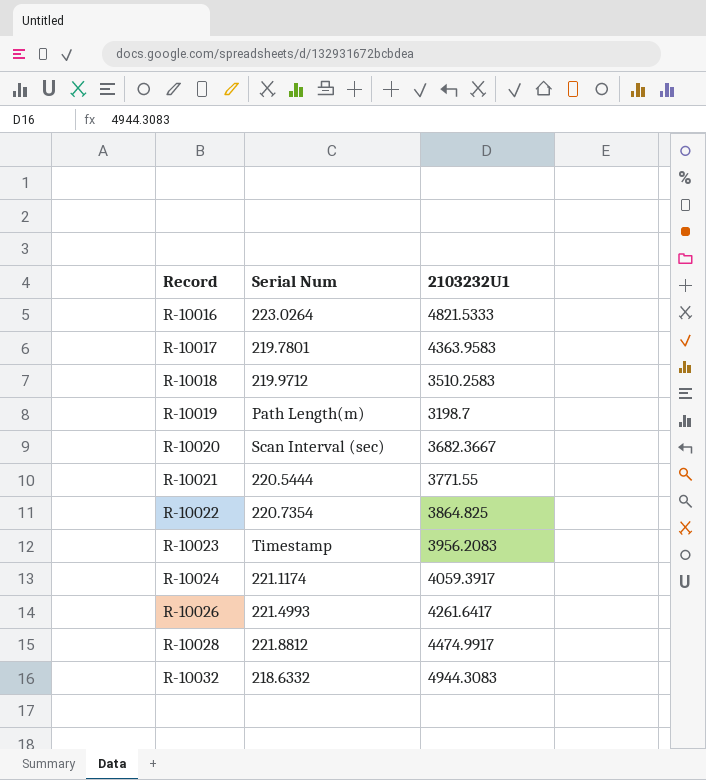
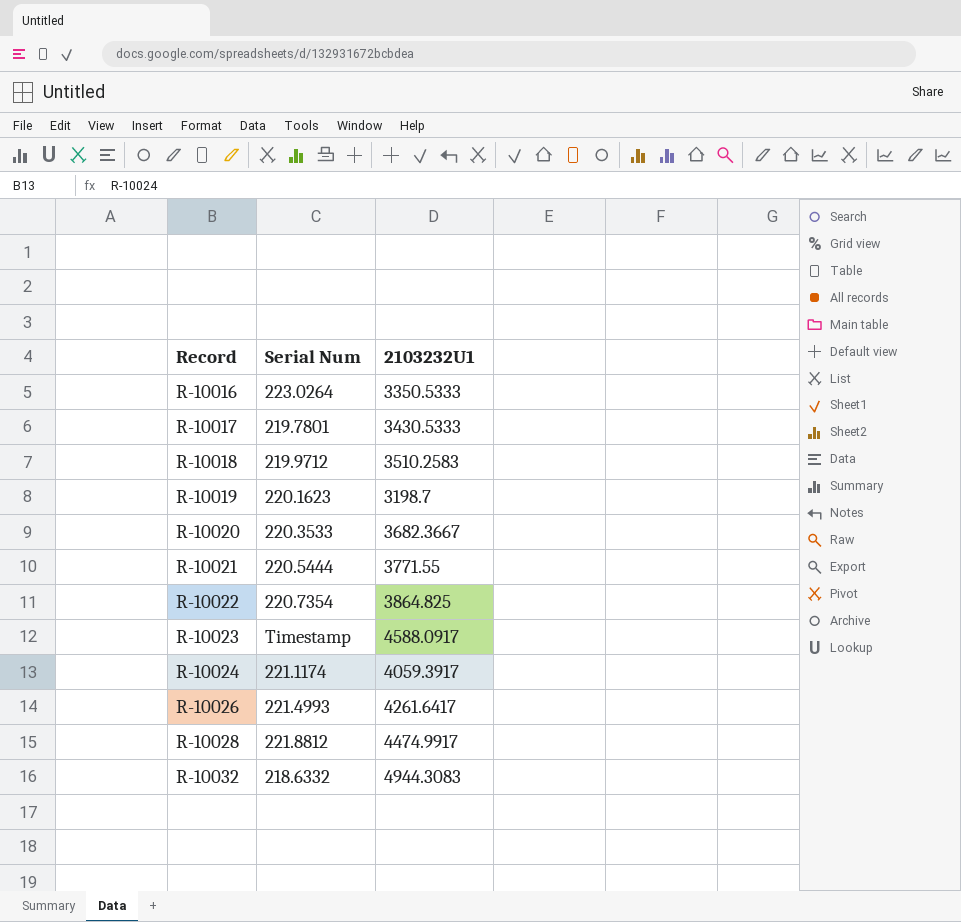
R-10016 | 2103232U1: 4821.5333 -> 3350.5333
R-10017 | 2103232U1: 4363.9583 -> 3430.5333
R-10019 | Serial Num: Path Length(m) -> 220.1623
R-10020 | Serial Num: Scan Interval (sec) -> 220.3533
R-10023 | 2103232U1: 3956.2083 -> 4588.0917

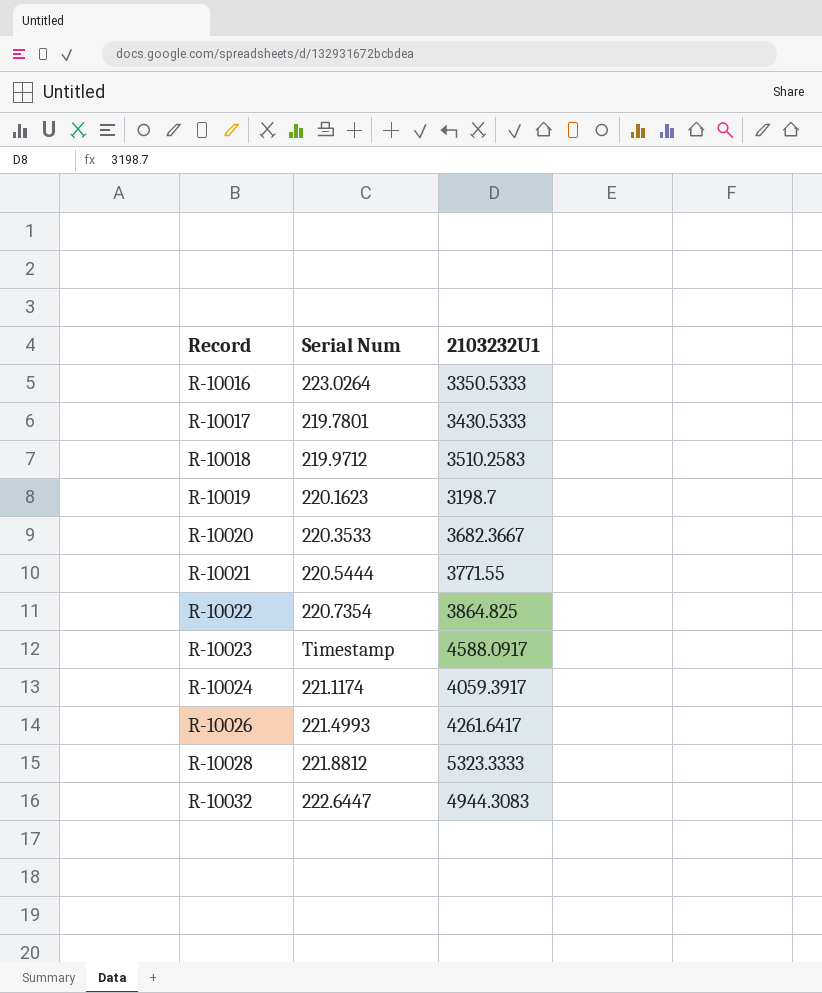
R-10028 | 2103232U1: 4474.9917 -> 5323.3333
R-10032 | Serial Num: 218.6332 -> 222.6447

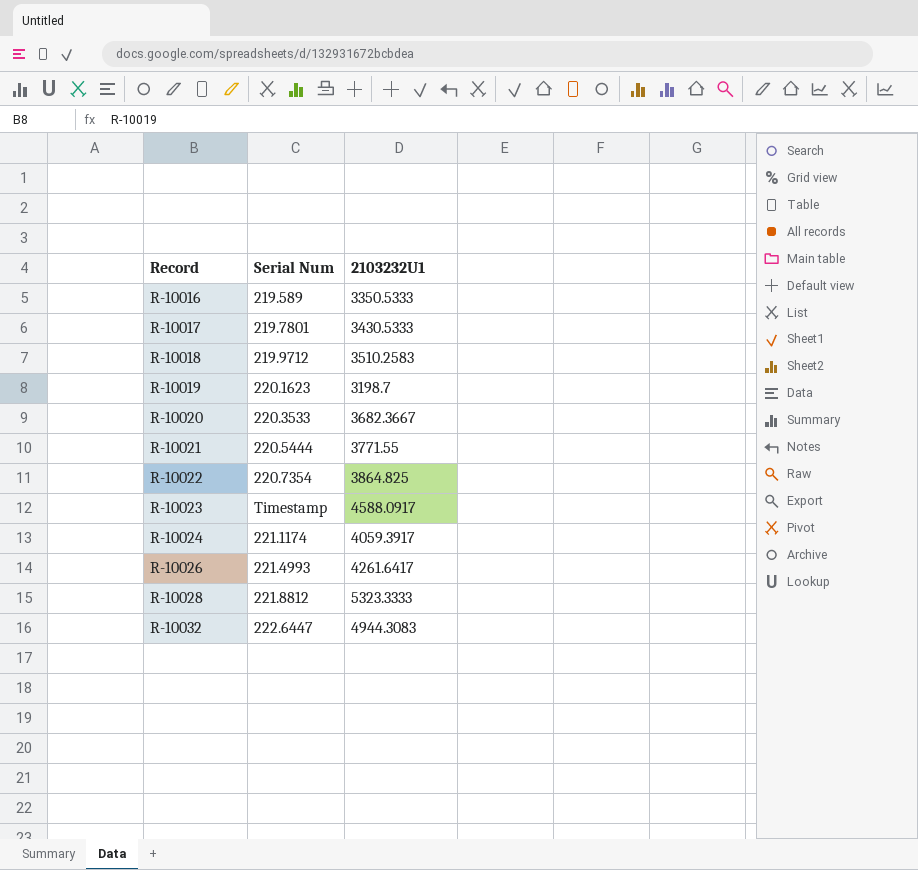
R-10016 | Serial Num: 223.0264 -> 219.589

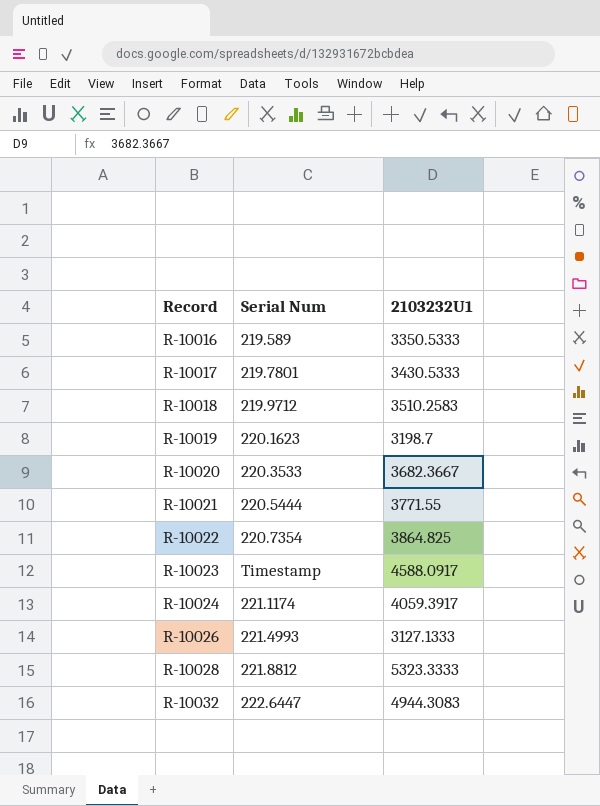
R-10026 | 2103232U1: 4261.6417 -> 3127.1333

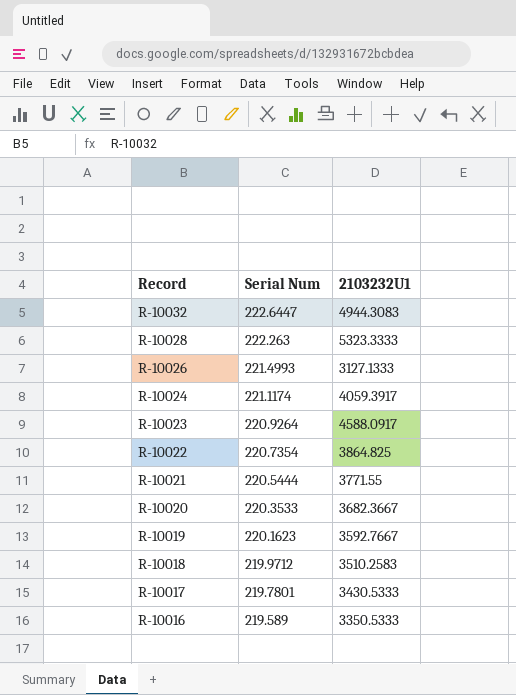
row order: Record ascending -> Record descending
R-10028 | Serial Num: 221.8812 -> 222.263
R-10023 | Serial Num: Timestamp -> 220.9264
R-10019 | 2103232U1: 3198.7 -> 3592.7667

